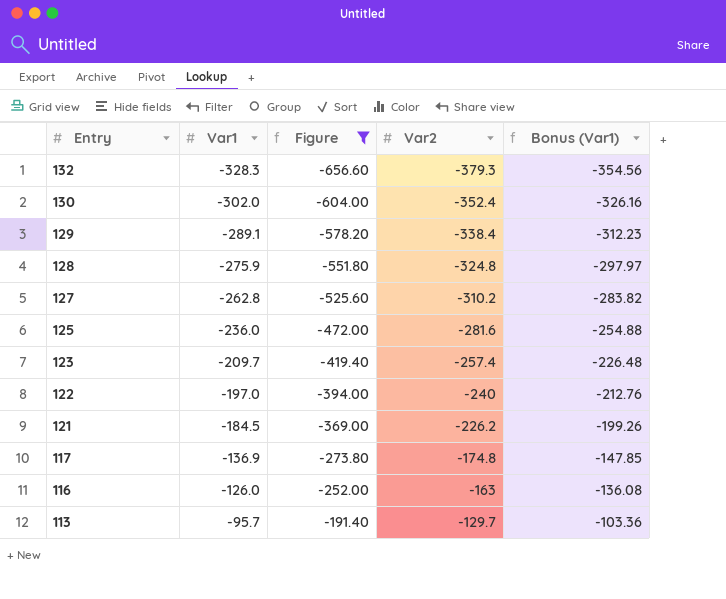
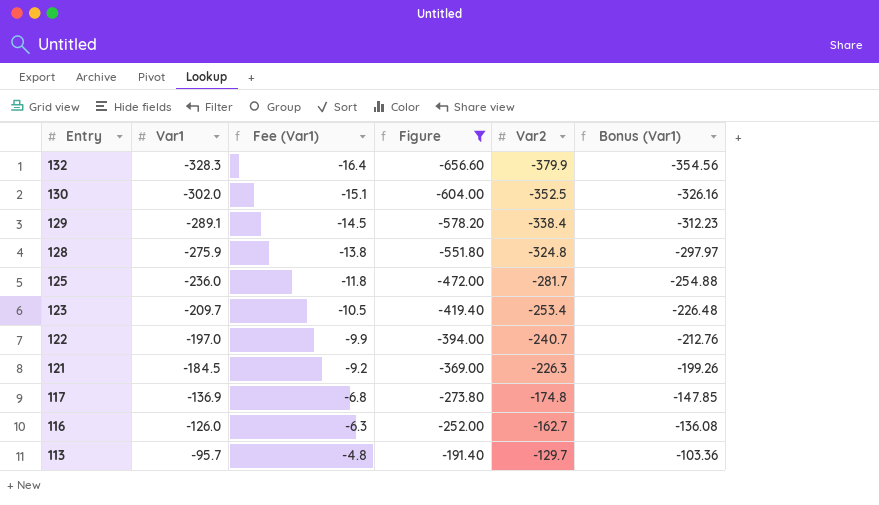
column Fee (Var1) | formula: none -> [Var1] * 0.05
row 127: -262.8 | -525.60 | -310.2 | -283.82 -> none
132 | Var2: -379.3 -> -379.9
130 | Var2: -352.4 -> -352.5
125 | Var2: -281.6 -> -281.7
123 | Var2: -257.4 -> -253.4
122 | Var2: -240 -> -240.7
121 | Var2: -226.2 -> -226.3
116 | Var2: -163 -> -162.7

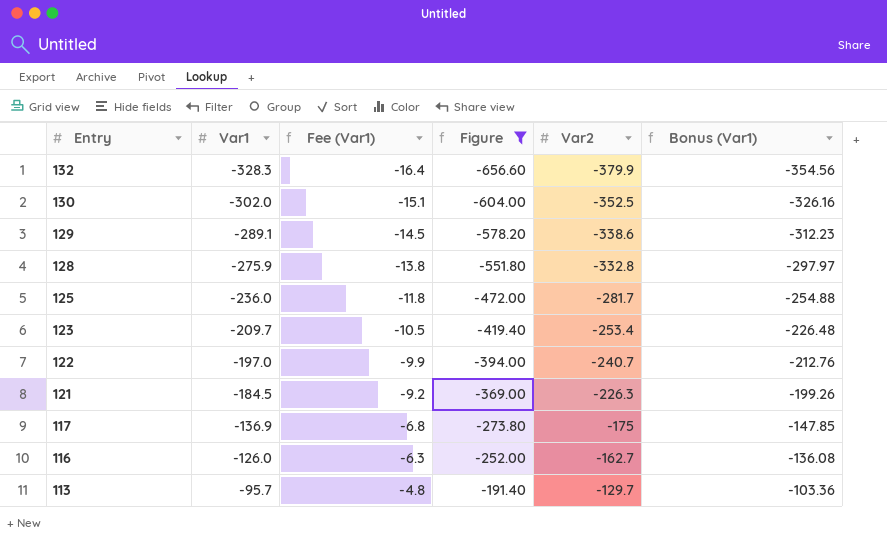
129 | Var2: -338.4 -> -338.6
128 | Var2: -324.8 -> -332.8
117 | Var2: -174.8 -> -175

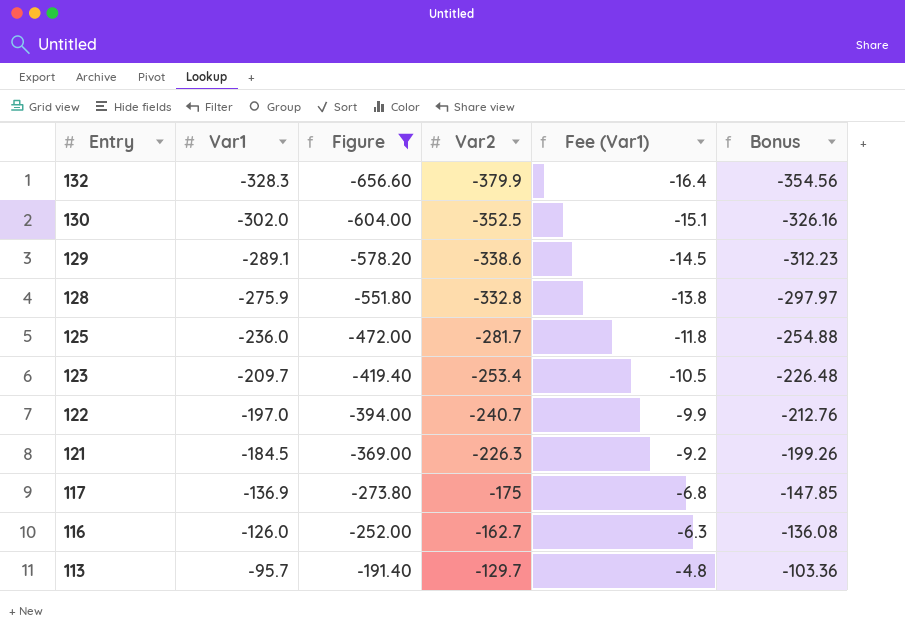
column Fee (Var1) | position: 3 -> 5
column name: Bonus (Var1) -> Bonus

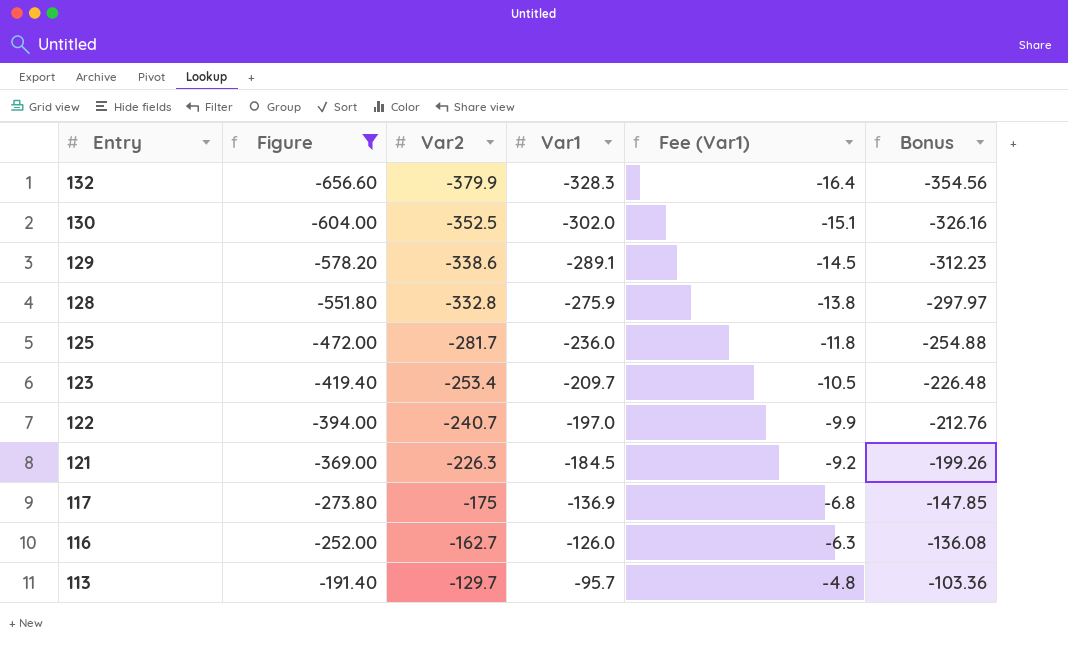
column Var1 | position: 2 -> 4

